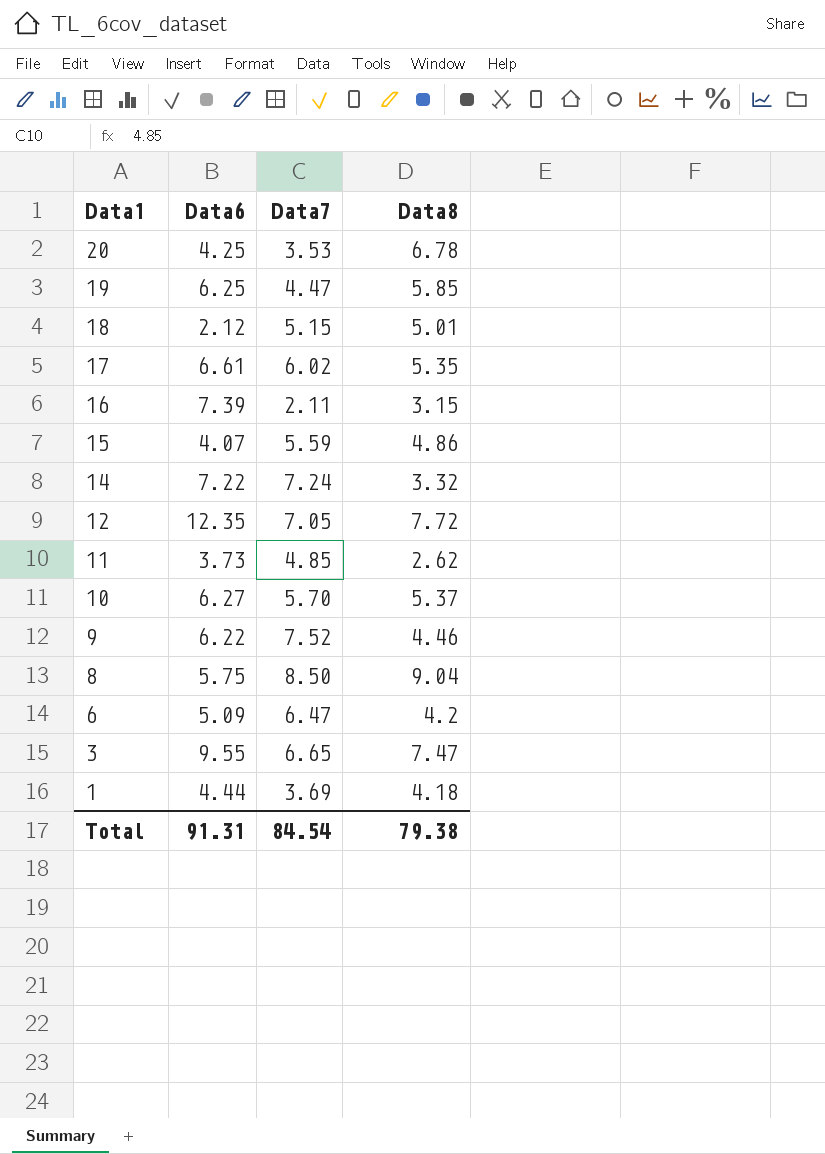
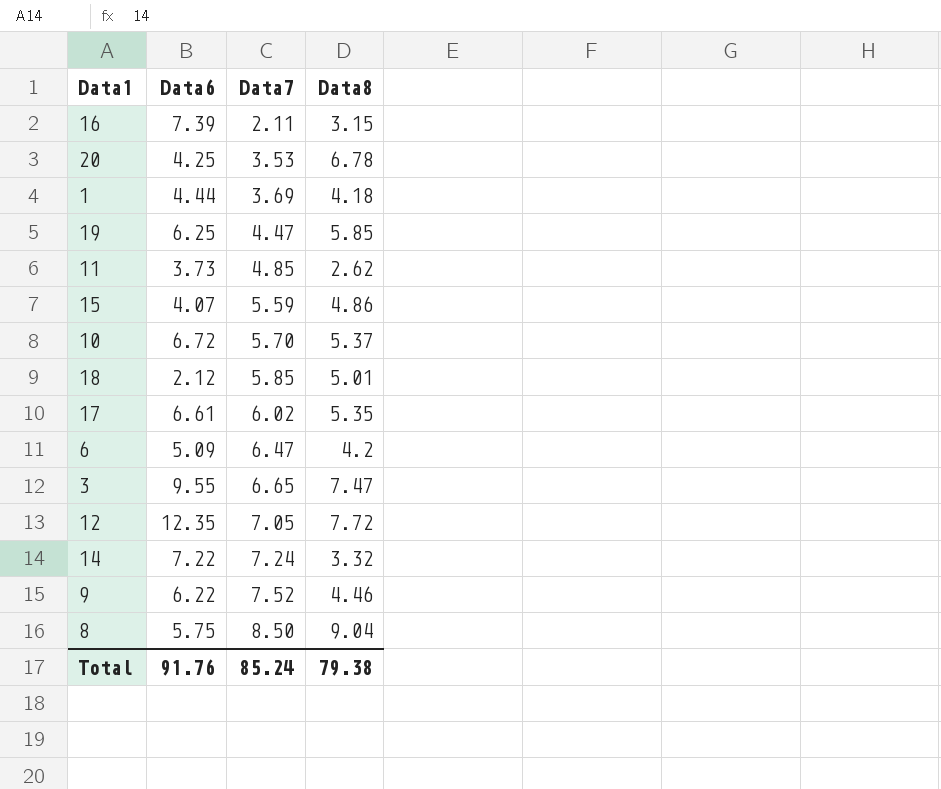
row order: Data1 descending -> Data7 ascending
10 | Data6: 6.27 -> 6.72
18 | Data7: 5.15 -> 5.85
Total | Data6: 91.31 -> 91.76
Total | Data7: 84.54 -> 85.24

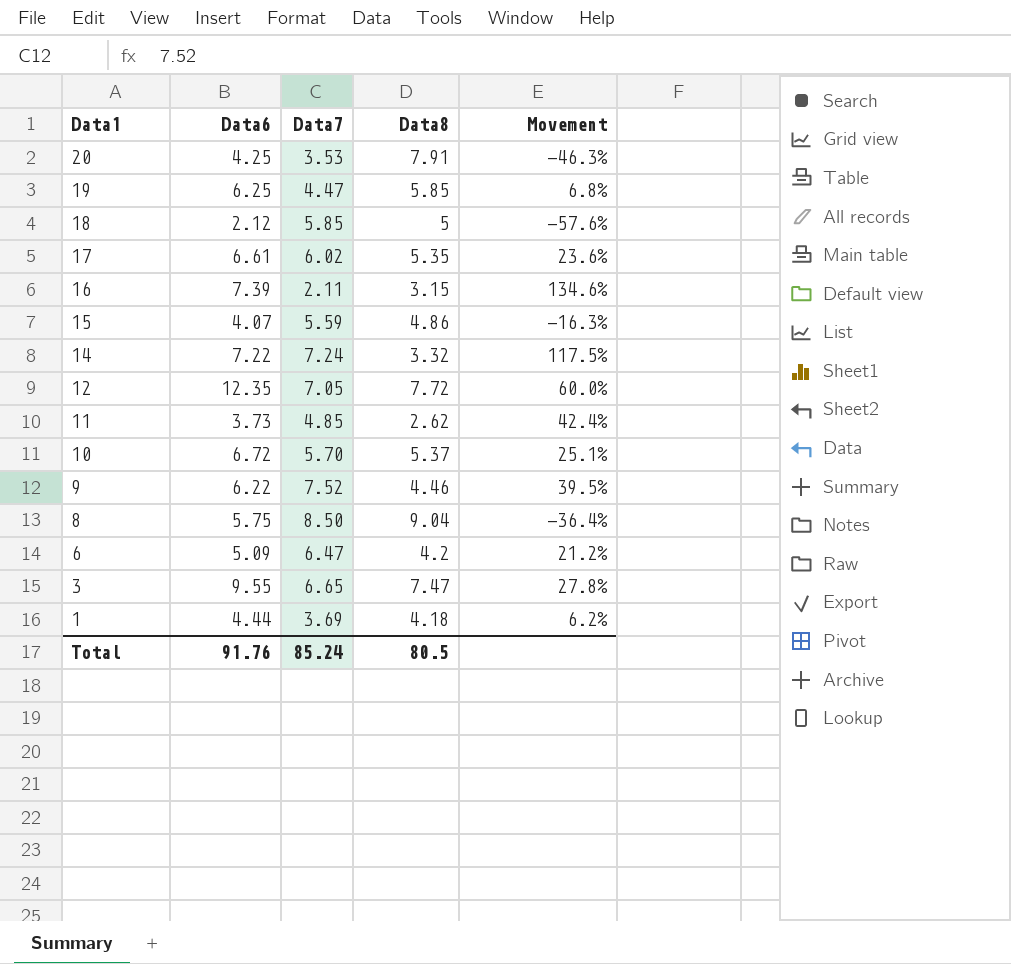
row order: Data7 ascending -> Data1 descending
column Movement | formula: none -> ([Data6] - [Data8]) / [Data8]
20 | Data8: 6.78 -> 7.91
18 | Data8: 5.01 -> 5
Total | Data8: 79.38 -> 80.5

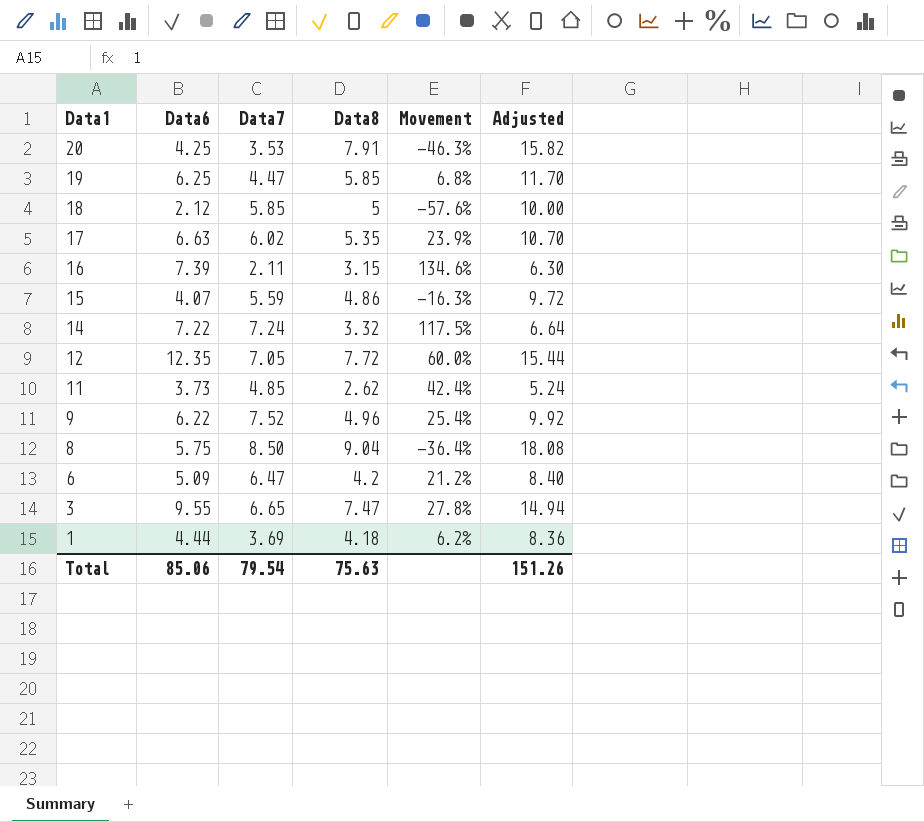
column Adjusted | formula: none -> [Data8] * 2
row 10: 6.72 | 5.70 | 5.37 | 25.1% -> none
17 | Data6: 6.61 -> 6.63
17 | Movement: 23.6% -> 23.9%
9 | Data8: 4.46 -> 4.96
9 | Movement: 39.5% -> 25.4%
Total | Data6: 91.76 -> 85.06
Total | Data7: 85.24 -> 79.54
Total | Data8: 80.5 -> 75.63

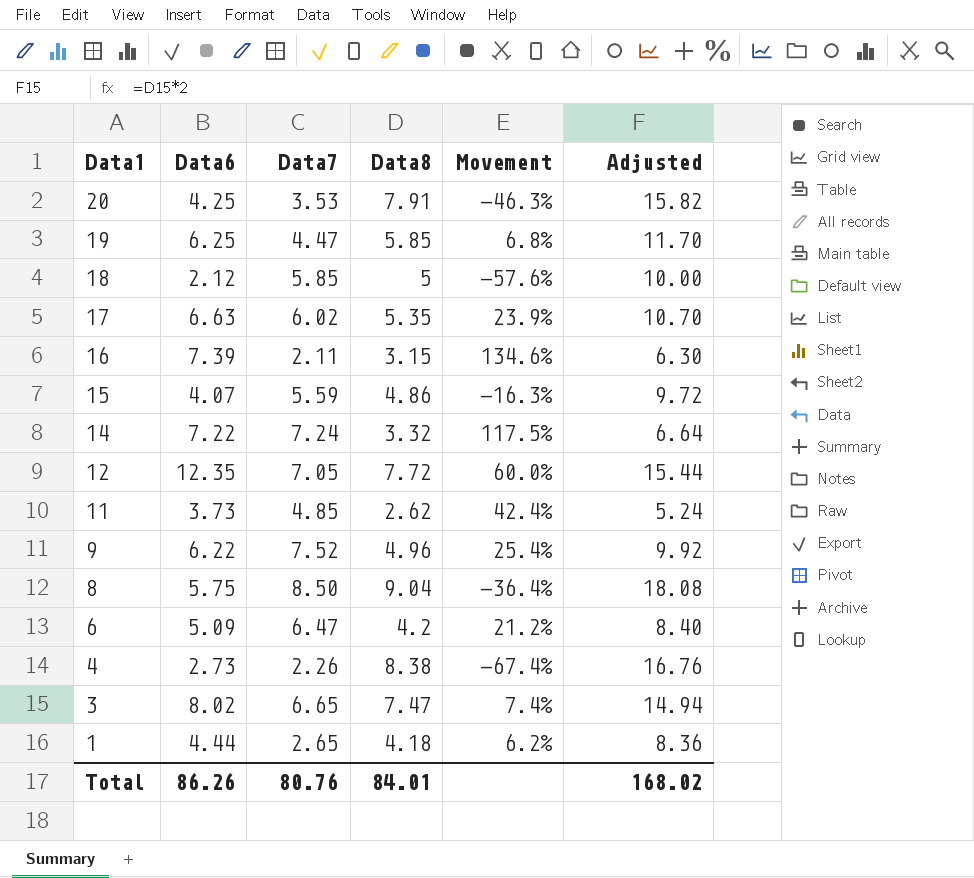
row 4: none -> 2.73 | 2.26 | 8.38 | -67.4% | 16.76
3 | Data6: 9.55 -> 8.02
3 | Movement: 27.8% -> 7.4%
1 | Data7: 3.69 -> 2.65
Total | Data6: 85.06 -> 86.26
Total | Data7: 79.54 -> 80.76
Total | Data8: 75.63 -> 84.01
Total | Adjusted: 151.26 -> 168.02

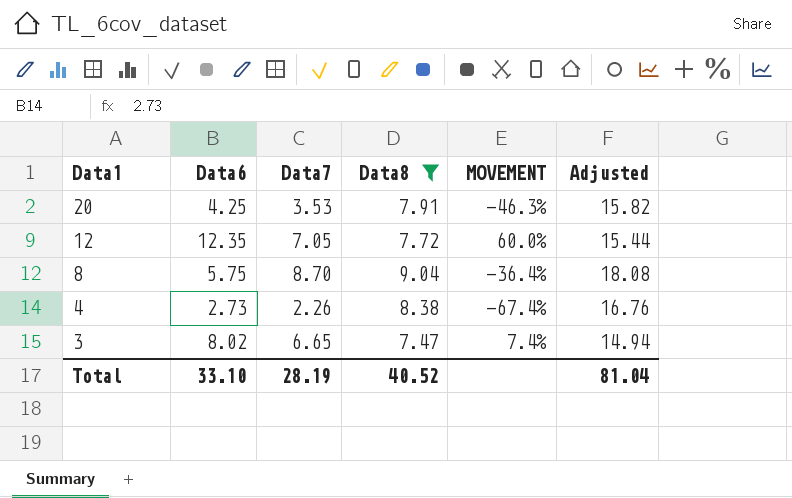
filter: none -> Data8 >= 7.47
column name: Movement -> MOVEMENT
8 | Data7: 8.50 -> 8.70
Total | Data6: 86.26 -> 33.10
Total | Data7: 80.76 -> 28.19
Total | Data8: 84.01 -> 40.52
Total | Adjusted: 168.02 -> 81.04

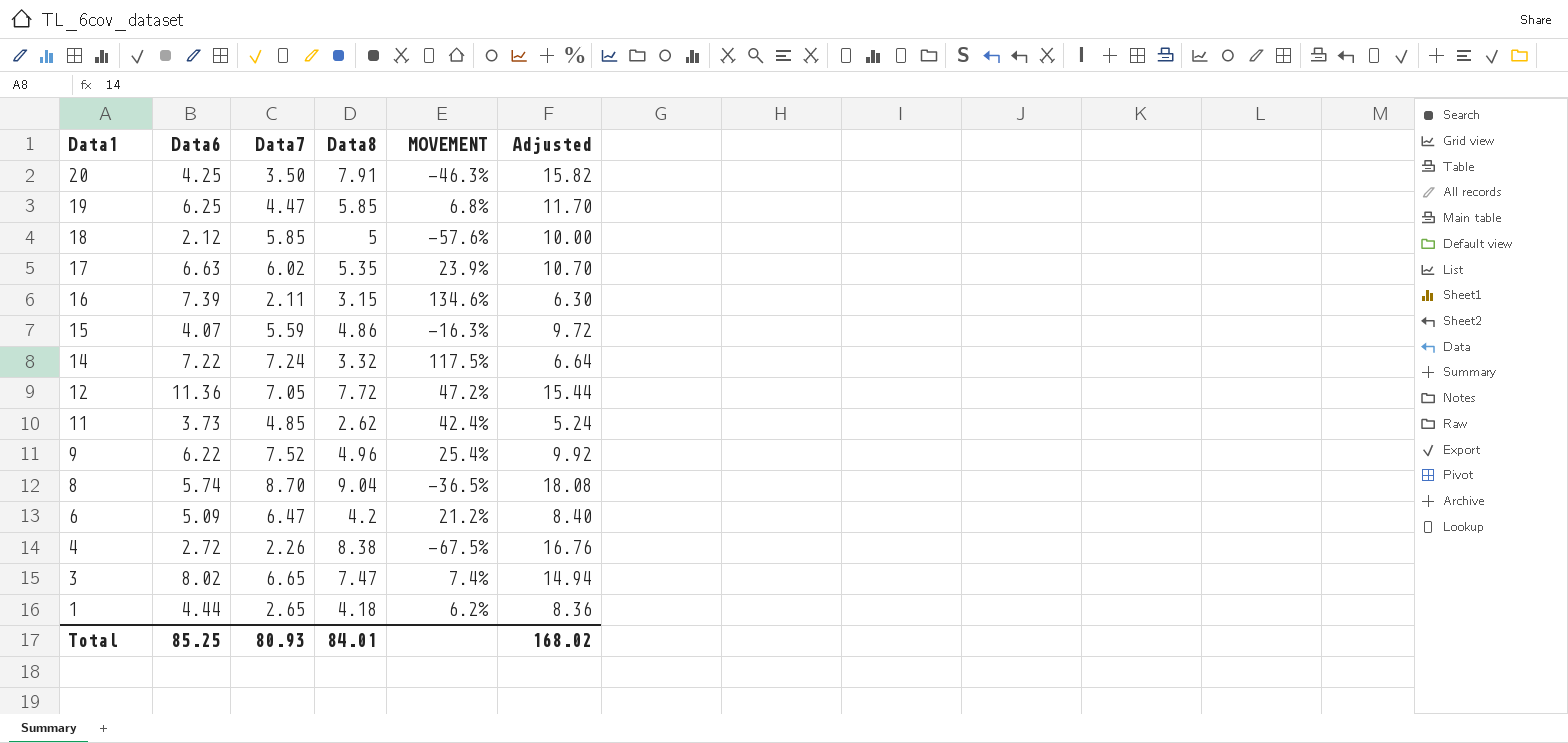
filter: Data8 >= 7.47 -> none
20 | Data7: 3.53 -> 3.50
12 | Data6: 12.35 -> 11.36
12 | MOVEMENT: 60.0% -> 47.2%
8 | Data6: 5.75 -> 5.74
8 | MOVEMENT: -36.4% -> -36.5%
4 | Data6: 2.73 -> 2.72
4 | MOVEMENT: -67.4% -> -67.5%
Total | Data6: 33.10 -> 85.25
Total | Data7: 28.19 -> 80.93
Total | Data8: 40.52 -> 84.01
Total | Adjusted: 81.04 -> 168.02

